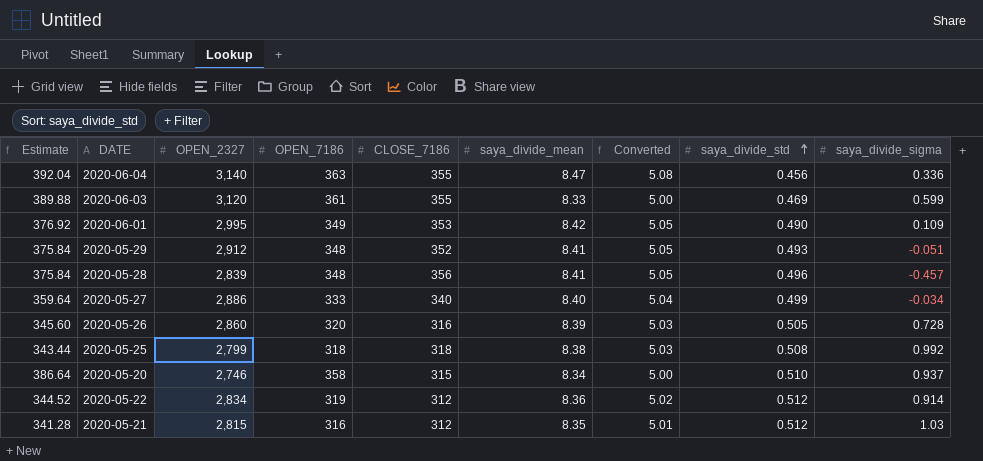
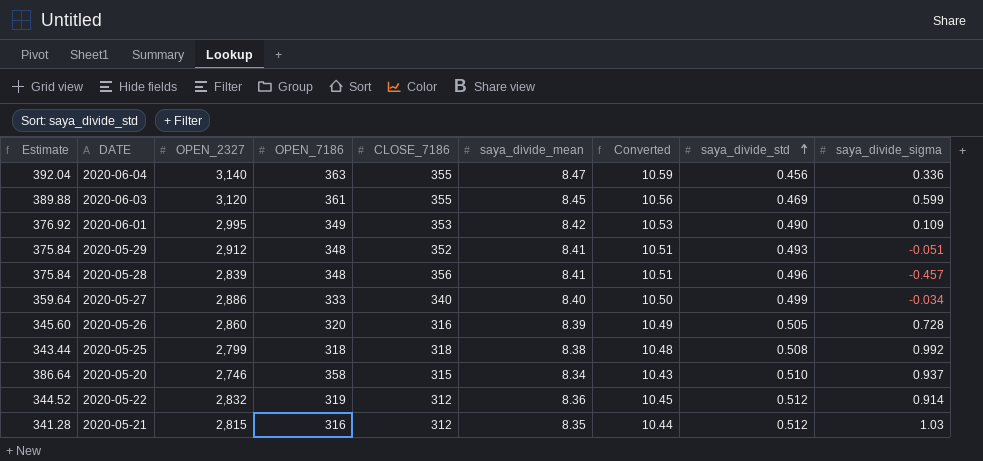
column Converted | formula: [saya_divide_mean] * 0.6 -> [saya_divide_mean] * 1.25
2020-06-03 | saya_divide_mean: 8.33 -> 8.45
2020-05-22 | OPEN_2327: 2,834 -> 2,832

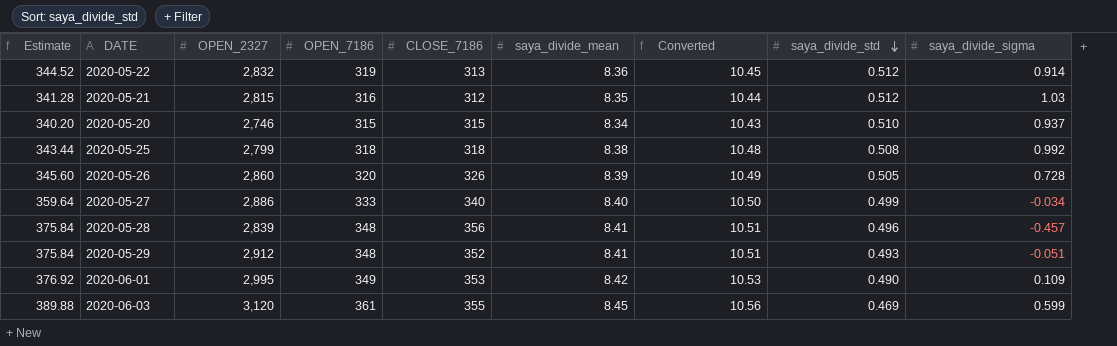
row order: saya_divide_std ascending -> saya_divide_std descending
row 2020-06-04: 392.04 | 3,140 | 363 | 355 | 8.47 | 10.59 | 0.456 | 0.336 -> none
2020-05-22 | CLOSE_7186: 312 -> 313
2020-05-20 | Estimate: 386.64 -> 340.20
2020-05-20 | OPEN_7186: 358 -> 315
2020-05-26 | CLOSE_7186: 316 -> 326

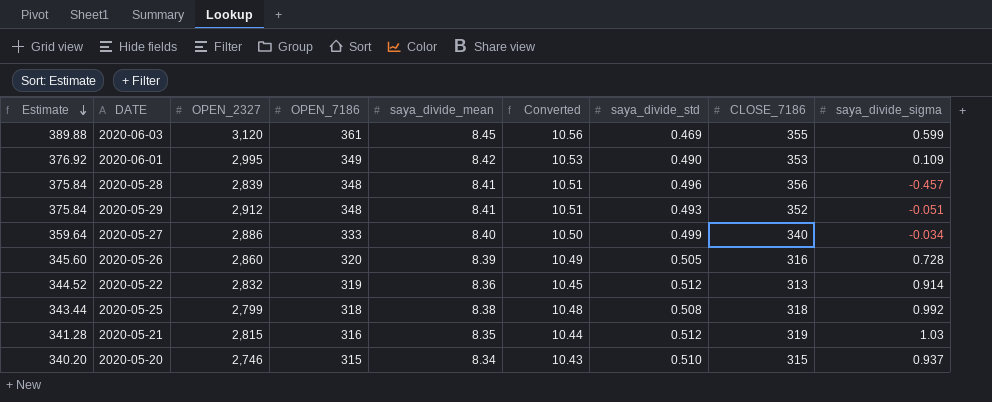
row order: saya_divide_std descending -> Estimate descending
column CLOSE_7186 | position: 5 -> 8
2020-05-26 | CLOSE_7186: 326 -> 316
2020-05-21 | CLOSE_7186: 312 -> 319

